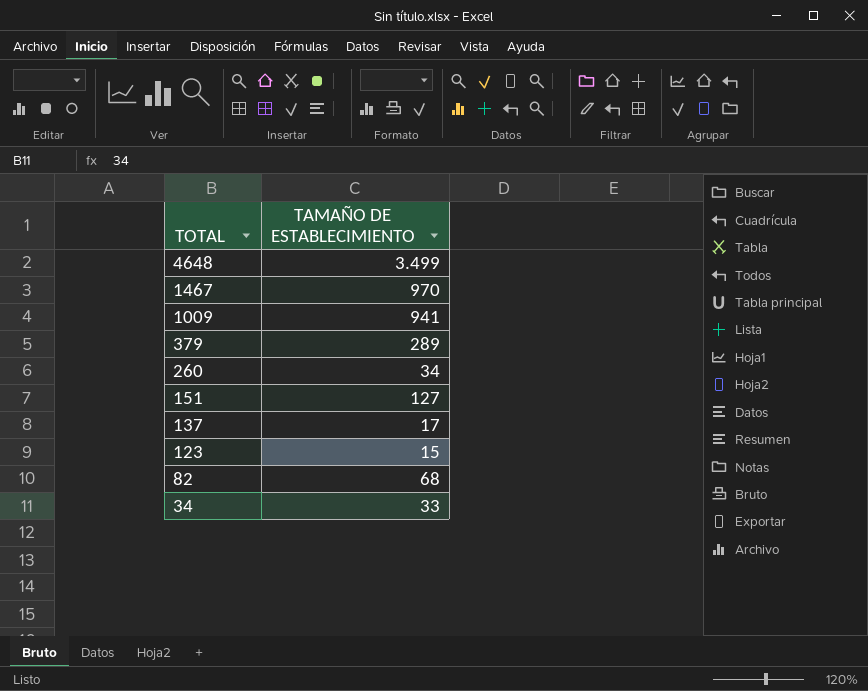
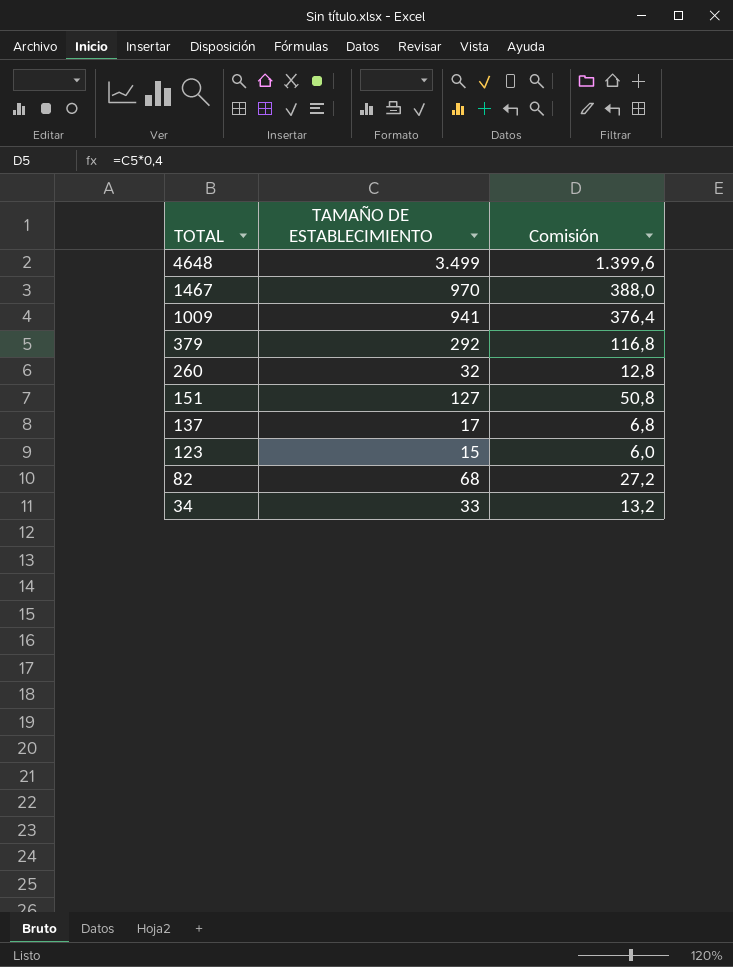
column Comisión | formula: none -> [TAMAÑO DE ESTABLECIMIENTO] * 0,4
379 | TAMAÑO DE ESTABLECIMIENTO: 289 -> 292
260 | TAMAÑO DE ESTABLECIMIENTO: 34 -> 32

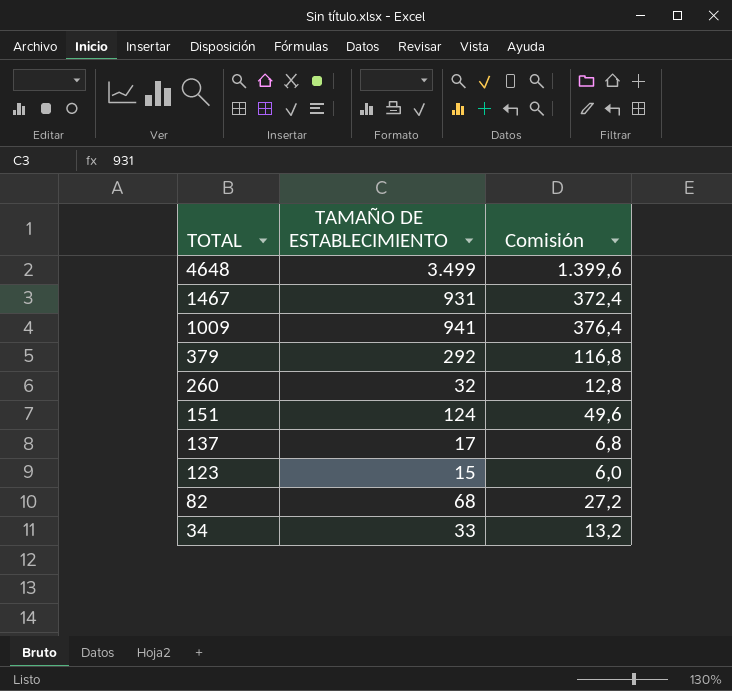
1467 | TAMAÑO DE ESTABLECIMIENTO: 970 -> 931
1467 | Comisión: 388,0 -> 372,4
151 | TAMAÑO DE ESTABLECIMIENTO: 127 -> 124
151 | Comisión: 50,8 -> 49,6

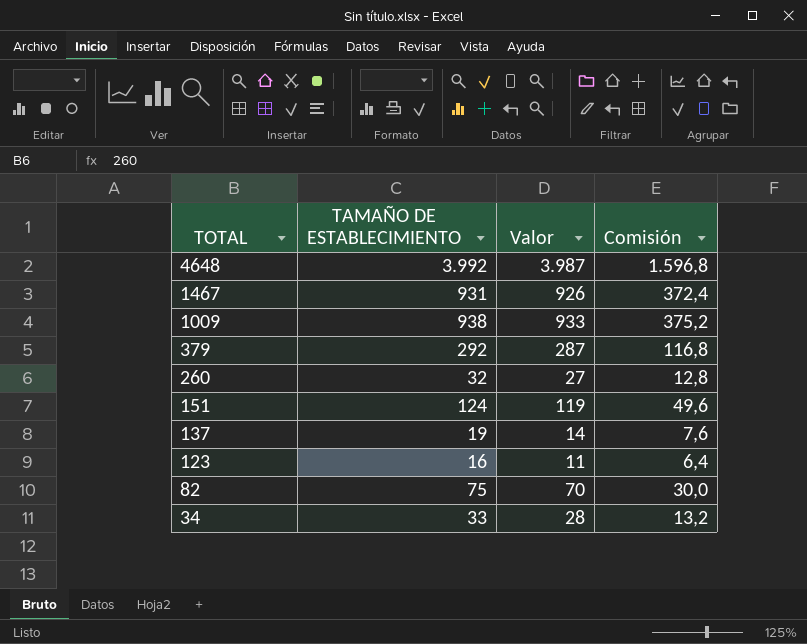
column Valor | formula: none -> [TAMAÑO DE ESTABLECIMIENTO] - 5
4648 | TAMAÑO DE ESTABLECIMIENTO: 3.499 -> 3.992
4648 | Comisión: 1.399,6 -> 1.596,8
1009 | TAMAÑO DE ESTABLECIMIENTO: 941 -> 938
1009 | Comisión: 376,4 -> 375,2
137 | TAMAÑO DE ESTABLECIMIENTO: 17 -> 19
137 | Comisión: 6,8 -> 7,6
123 | TAMAÑO DE ESTABLECIMIENTO: 15 -> 16
123 | Comisión: 6,0 -> 6,4
82 | TAMAÑO DE ESTABLECIMIENTO: 68 -> 75
82 | Comisión: 27,2 -> 30,0

